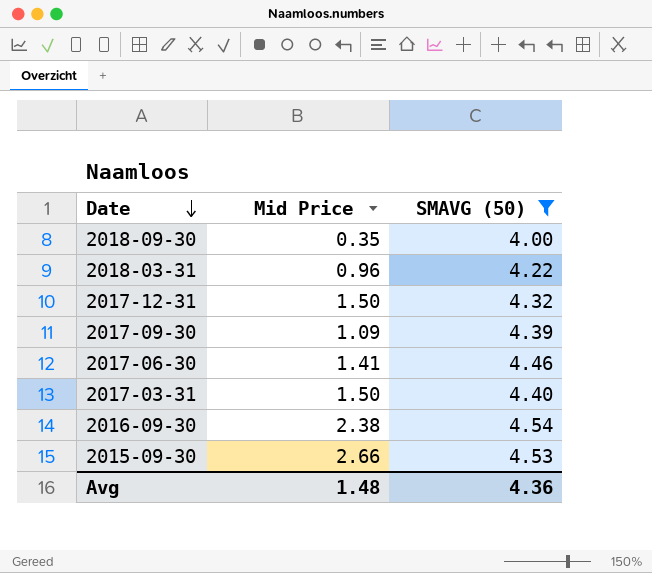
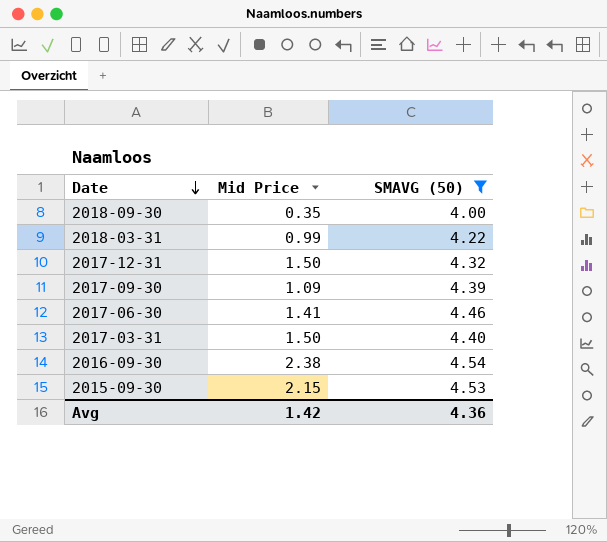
2018-03-31 | Mid Price: 0.96 -> 0.99
2015-09-30 | Mid Price: 2.66 -> 2.15
Avg | Mid Price: 1.48 -> 1.42

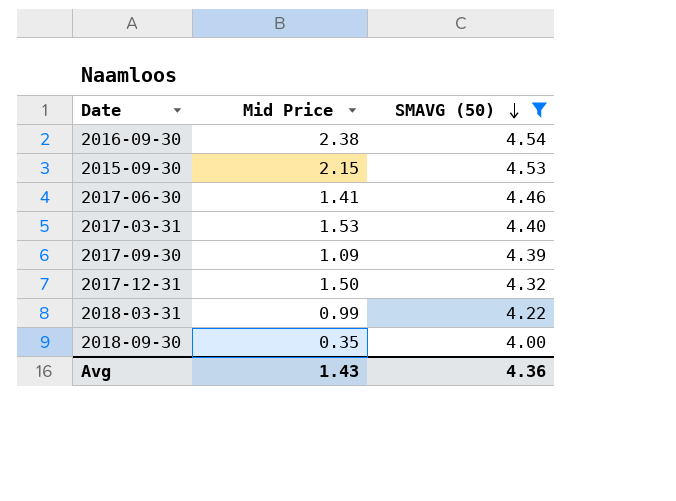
row order: Date descending -> SMAVG (50) descending
2017-03-31 | Mid Price: 1.50 -> 1.53
Avg | Mid Price: 1.42 -> 1.43

